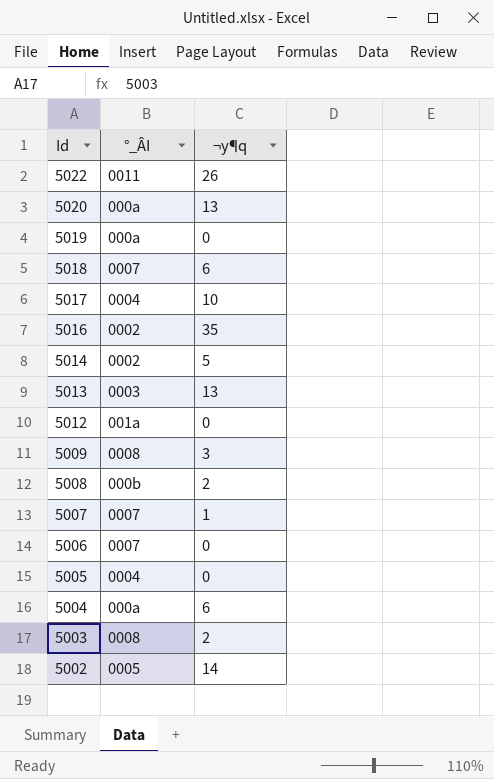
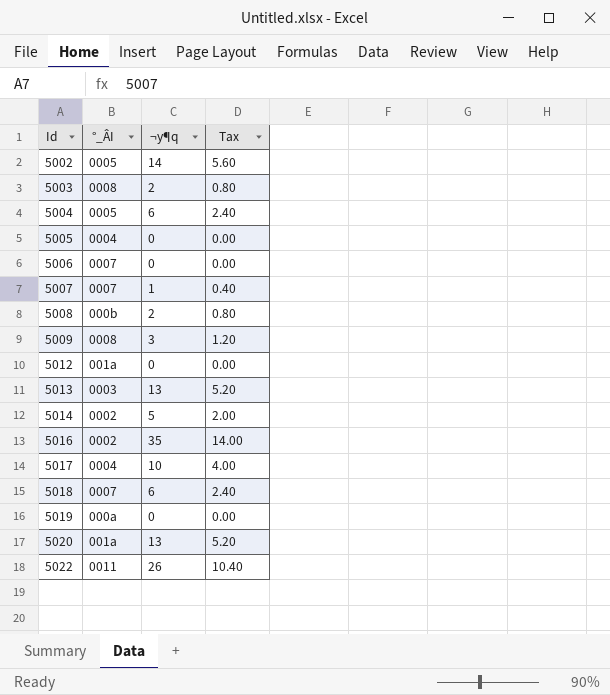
row order: Id descending -> Id ascending
column Tax | formula: none -> [¬y¶q] * 0.4
5004 | °_ÂI: 000a -> 0005
5020 | °_ÂI: 000a -> 001a

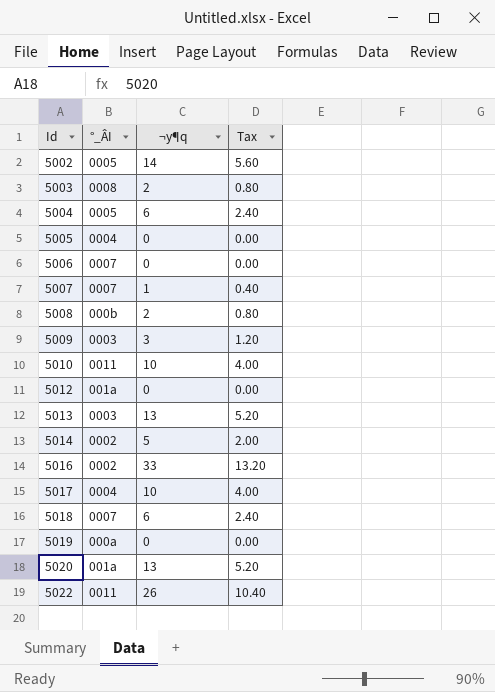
5009 | °_ÂI: 0008 -> 0003
row 5010: none -> 0011 | 10 | 4.00
5016 | ¬y¶q: 35 -> 33
5016 | Tax: 14.00 -> 13.20

